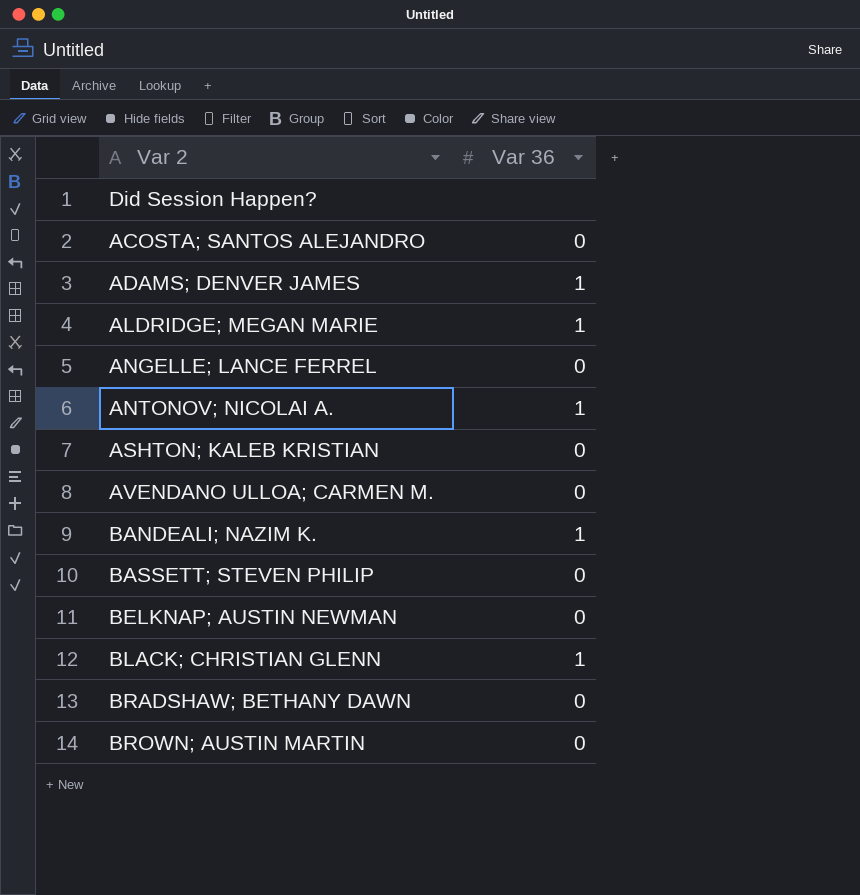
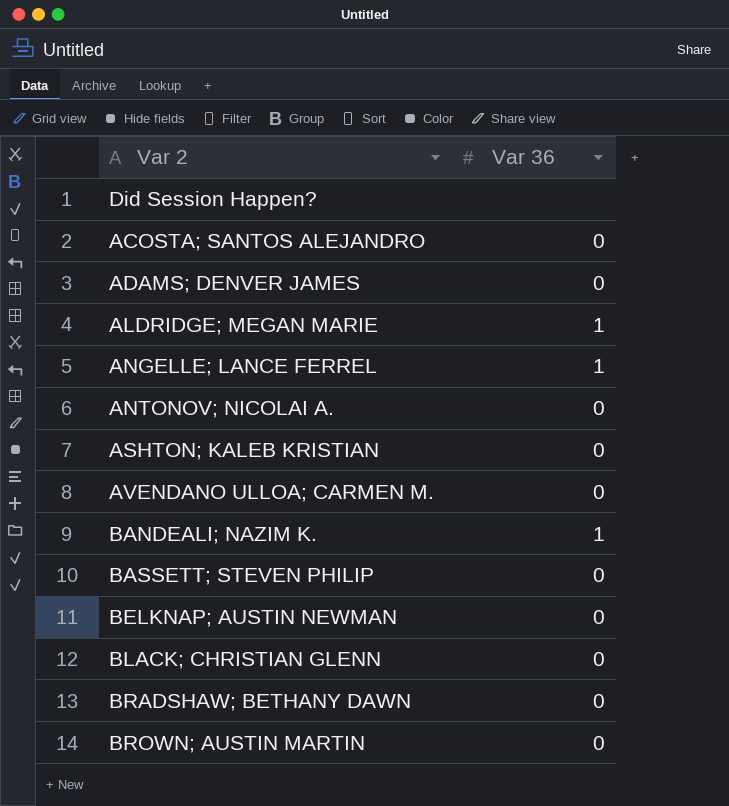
ADAMS; DENVER JAMES | Var 36: 1 -> 0
ANGELLE; LANCE FERREL | Var 36: 0 -> 1
ANTONOV; NICOLAI A. | Var 36: 1 -> 0
BLACK; CHRISTIAN GLENN | Var 36: 1 -> 0

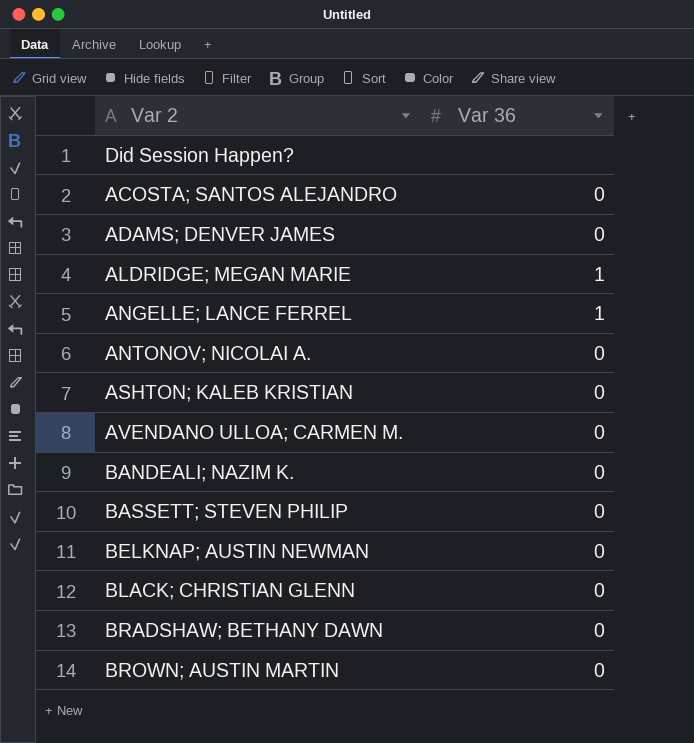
BANDEALI; NAZIM K. | Var 36: 1 -> 0

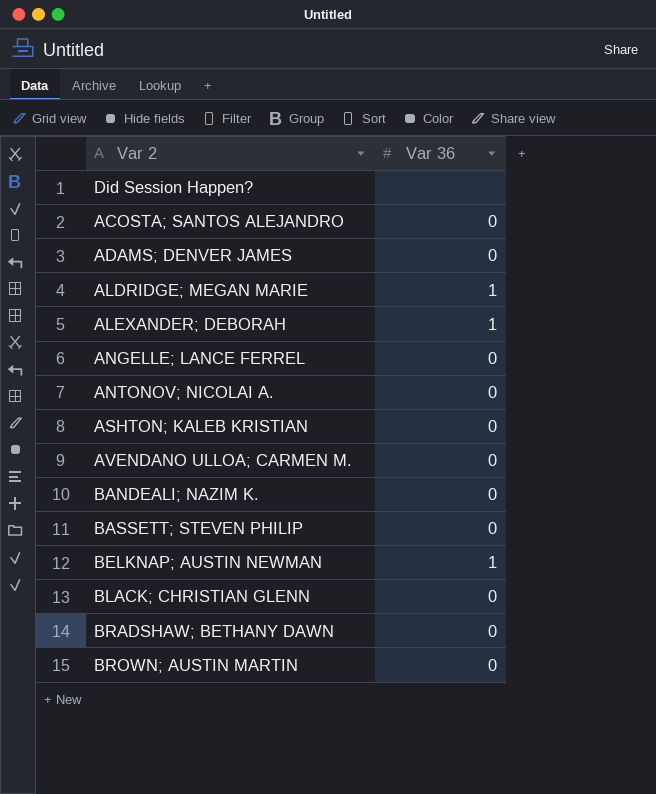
row ALEXANDER; DEBORAH: none -> 1
ANGELLE; LANCE FERREL | Var 36: 1 -> 0
BELKNAP; AUSTIN NEWMAN | Var 36: 0 -> 1

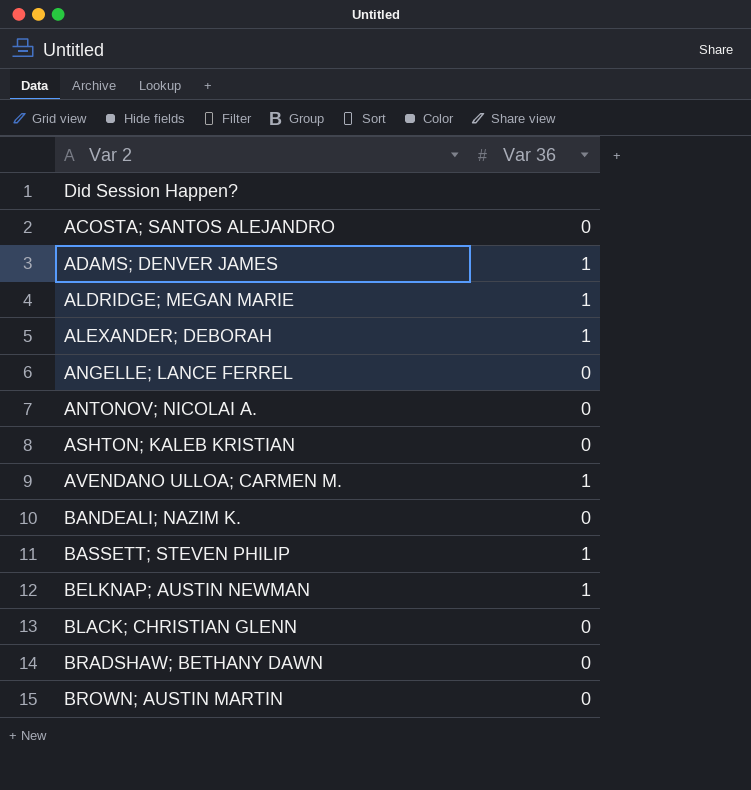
ADAMS; DENVER JAMES | Var 36: 0 -> 1
AVENDANO ULLOA; CARMEN M. | Var 36: 0 -> 1
BASSETT; STEVEN PHILIP | Var 36: 0 -> 1

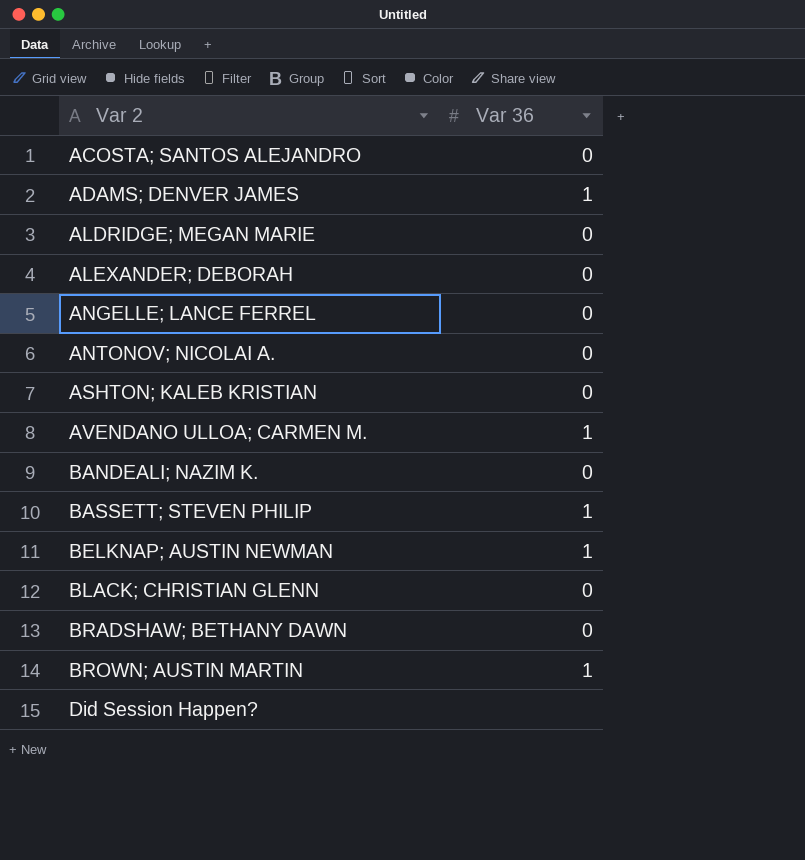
row order: none -> Var 2 ascending
ALDRIDGE; MEGAN MARIE | Var 36: 1 -> 0
ALEXANDER; DEBORAH | Var 36: 1 -> 0
BROWN; AUSTIN MARTIN | Var 36: 0 -> 1

